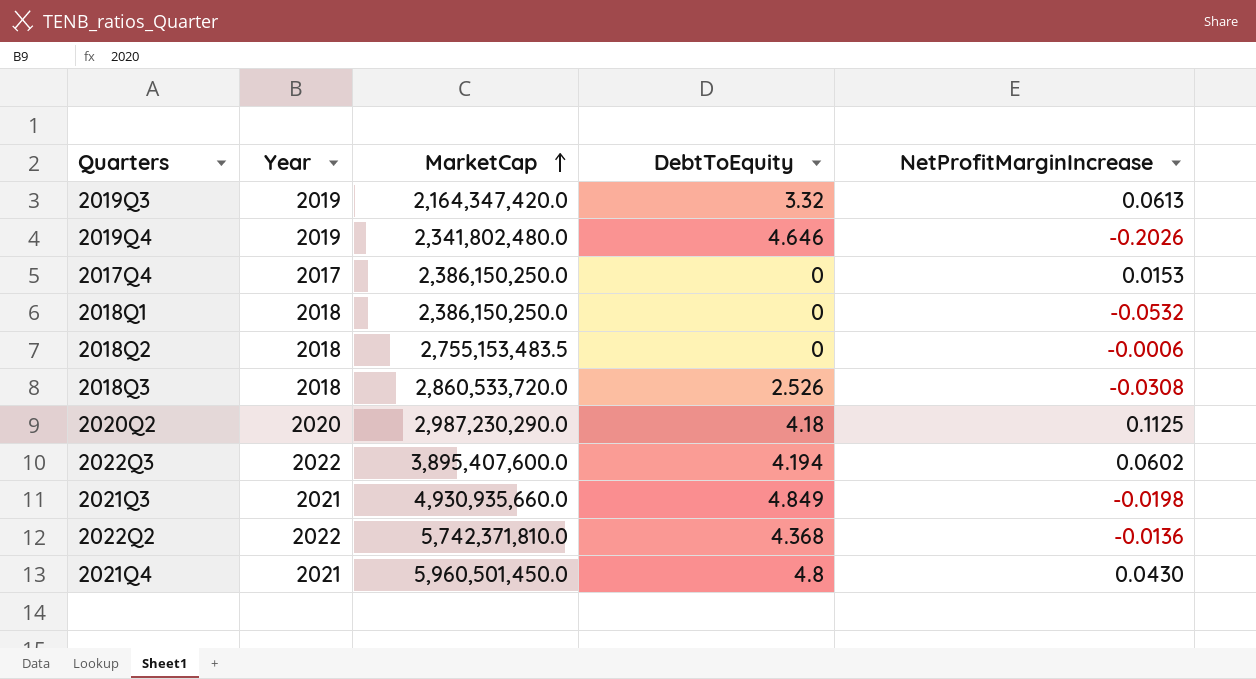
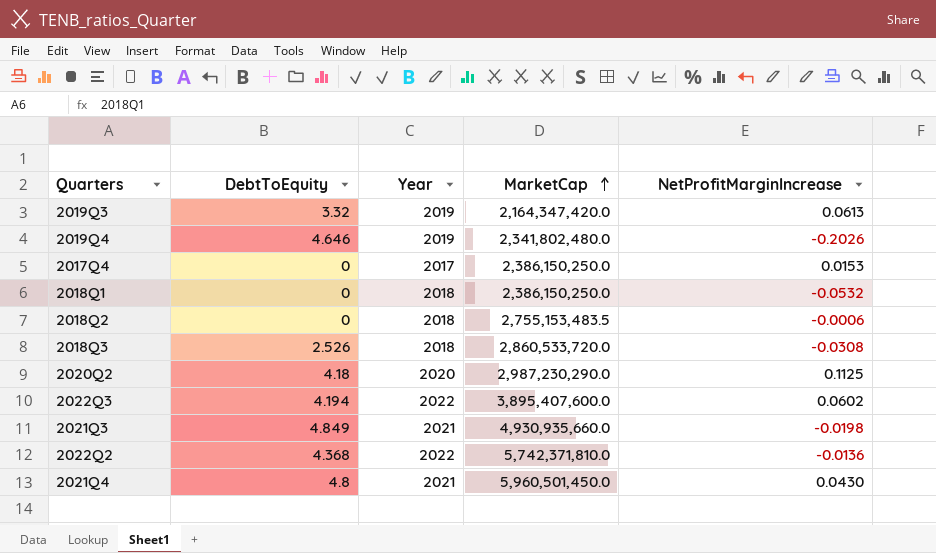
column DebtToEquity | position: 4 -> 2

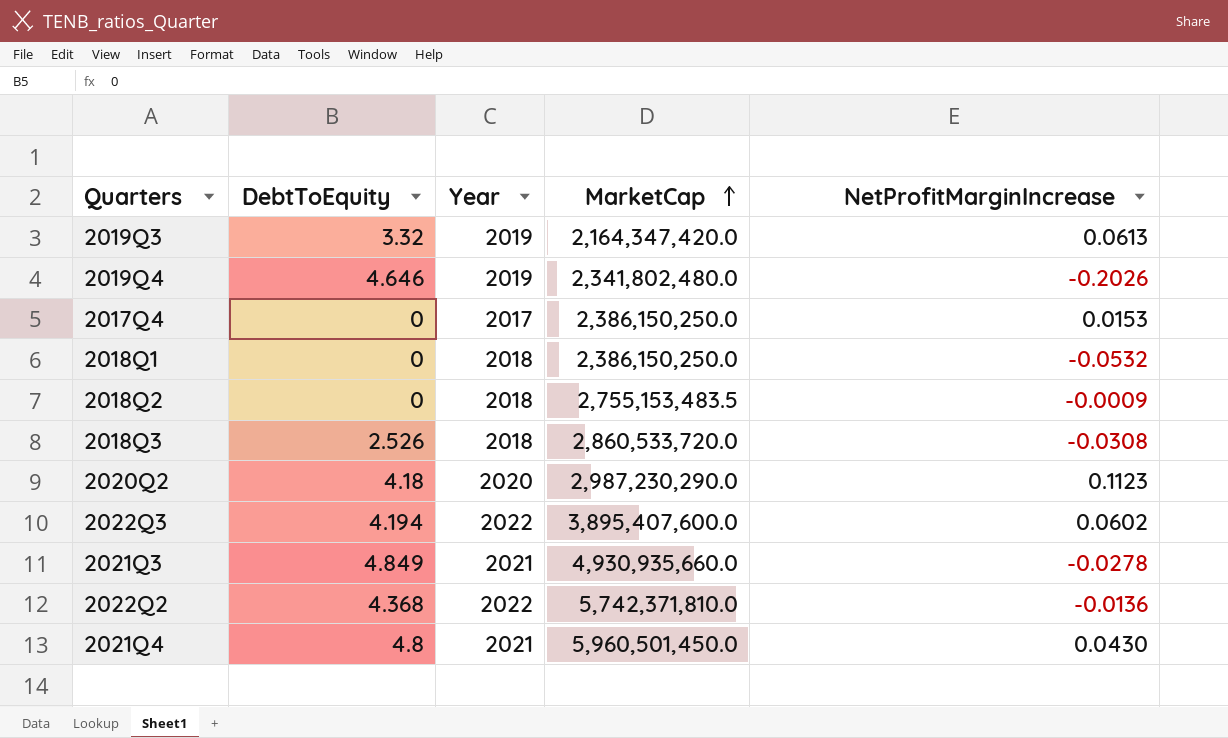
2018Q2 | NetProfitMarginIncrease: -0.0006 -> -0.0009
2020Q2 | NetProfitMarginIncrease: 0.1125 -> 0.1123
2021Q3 | NetProfitMarginIncrease: -0.0198 -> -0.0278

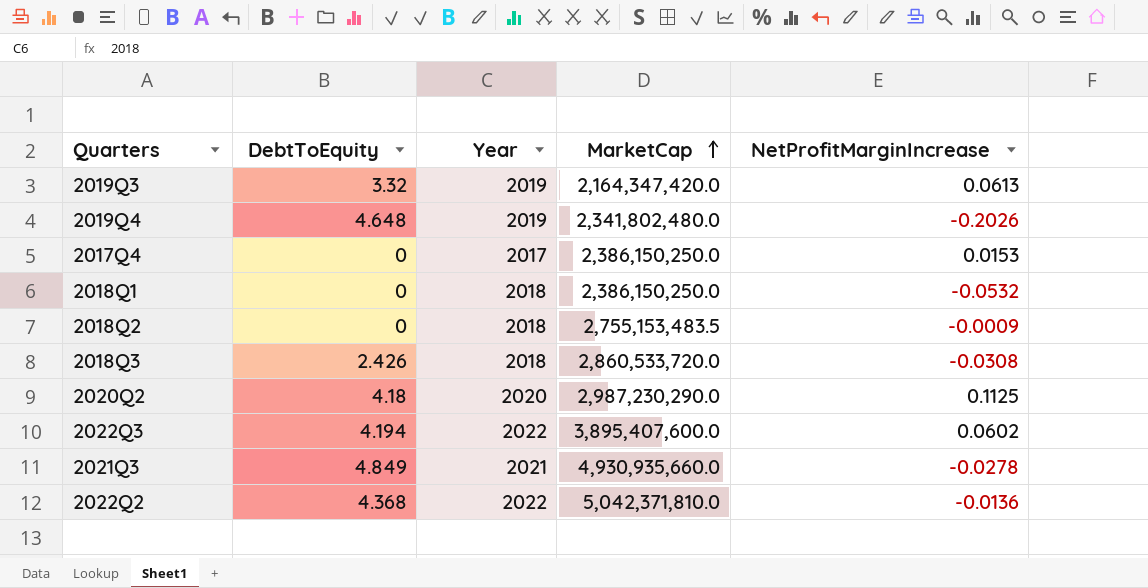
row 2021Q4: 4.8 | 2021 | 5,960,501,450.0 | 0.0430 -> none
2019Q4 | DebtToEquity: 4.646 -> 4.648
2018Q3 | DebtToEquity: 2.526 -> 2.426
2020Q2 | NetProfitMarginIncrease: 0.1123 -> 0.1125
2022Q2 | MarketCap: 5,742,371,810.0 -> 5,042,371,810.0

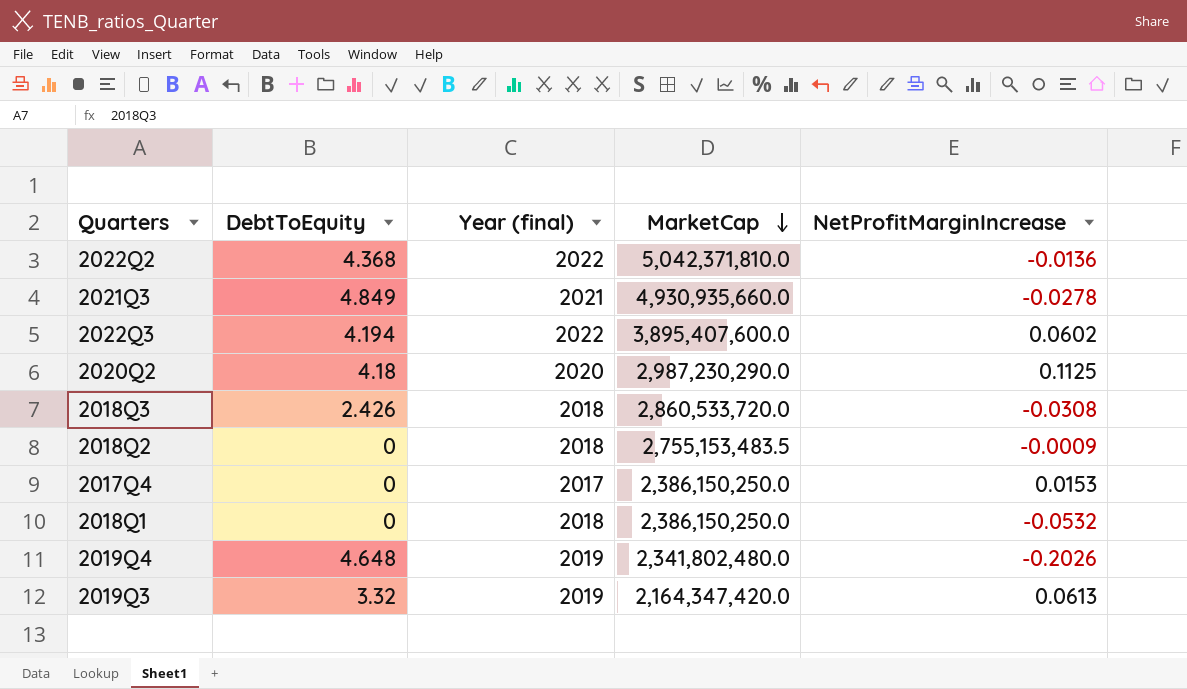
row order: MarketCap ascending -> MarketCap descending
column name: Year -> Year (final)

